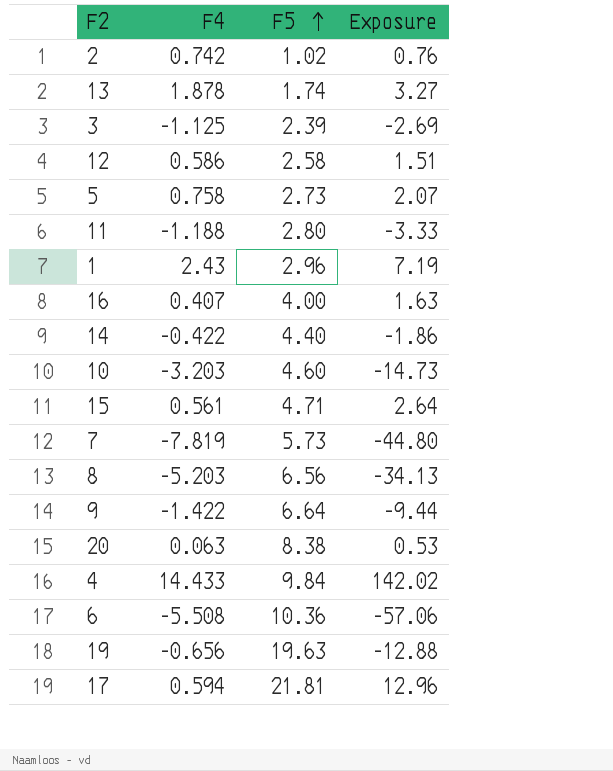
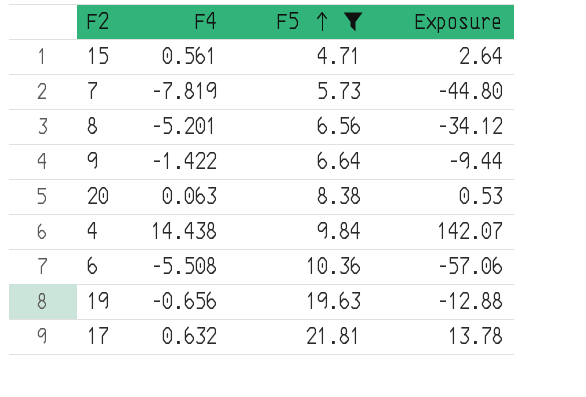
filter: none -> F5 >= 4.71
8 | F4: -5.203 -> -5.201
8 | Exposure: -34.13 -> -34.12
4 | F4: 14.433 -> 14.438
4 | Exposure: 142.02 -> 142.07
17 | F4: 0.594 -> 0.632
17 | Exposure: 12.96 -> 13.78

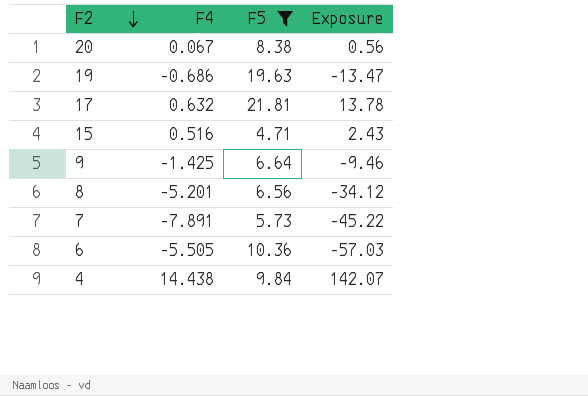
row order: F5 ascending -> F2 descending
20 | F4: 0.063 -> 0.067
20 | Exposure: 0.53 -> 0.56
19 | F4: -0.656 -> -0.686
19 | Exposure: -12.88 -> -13.47
15 | F4: 0.561 -> 0.516
15 | Exposure: 2.64 -> 2.43
9 | F4: -1.422 -> -1.425
9 | Exposure: -9.44 -> -9.46
7 | F4: -7.819 -> -7.891
7 | Exposure: -44.80 -> -45.22
6 | F4: -5.508 -> -5.505
6 | Exposure: -57.06 -> -57.03

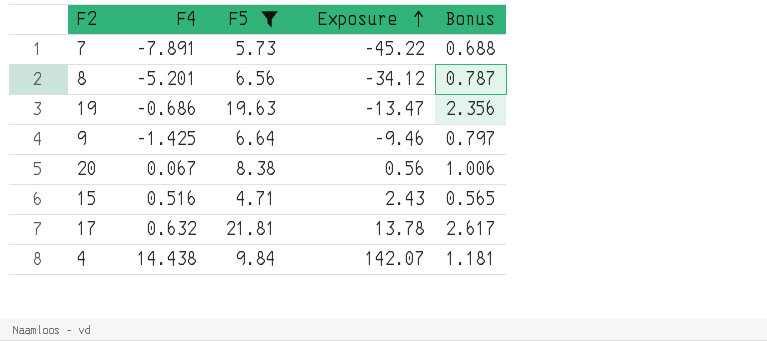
row order: F2 descending -> Exposure ascending
column Bonus | formula: none -> [F5] * 0.12
row 6: -5.505 | 10.36 | -57.03 -> none

